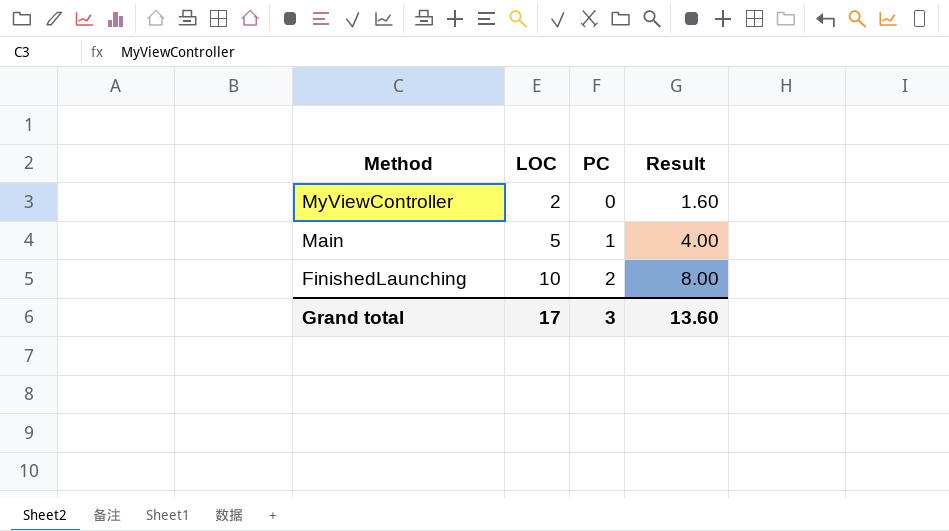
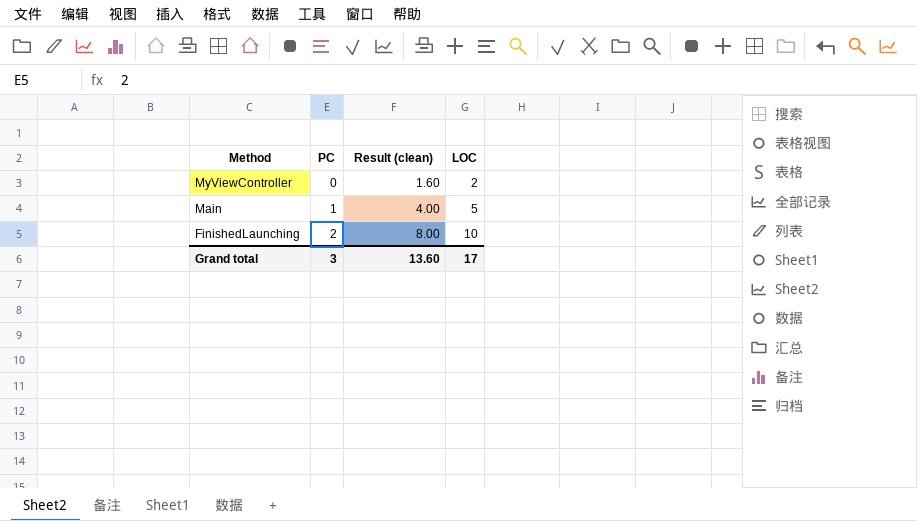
column name: Result -> Result (clean)
column LOC | position: 2 -> 4

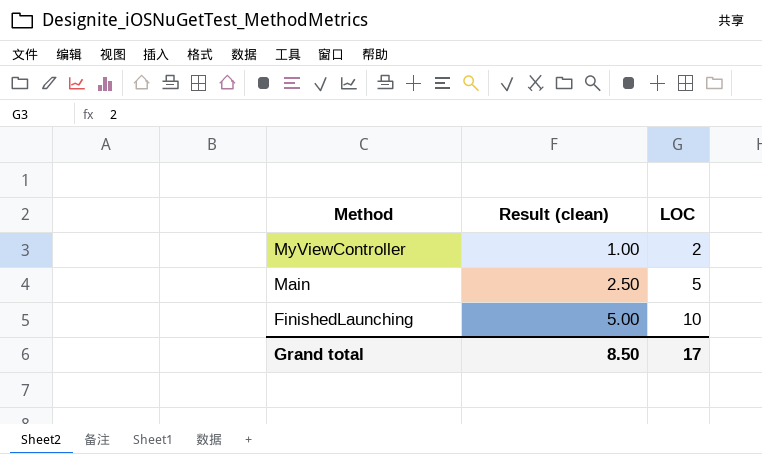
column PC | position: 2 -> none
column Result (clean) | formula: [LOC] * 0.8 -> [LOC] * 0.5
Grand total | Result (clean): 13.60 -> 8.50

